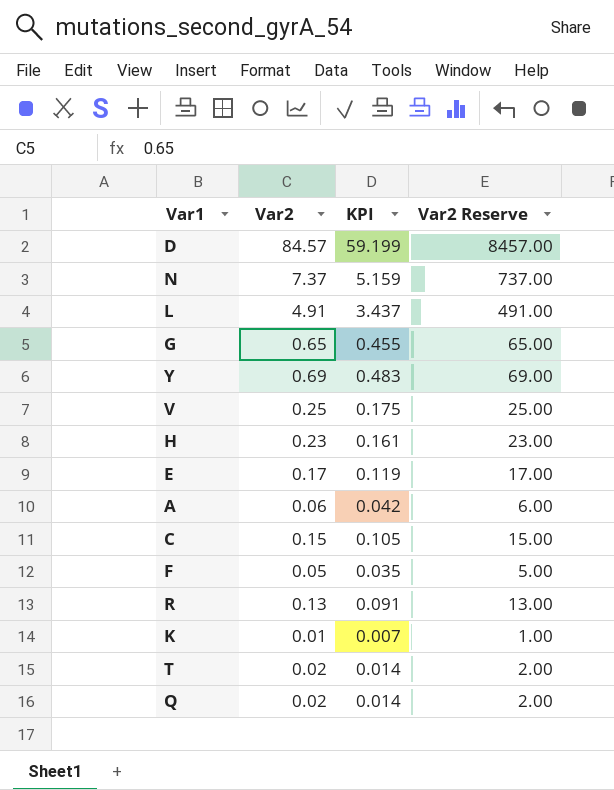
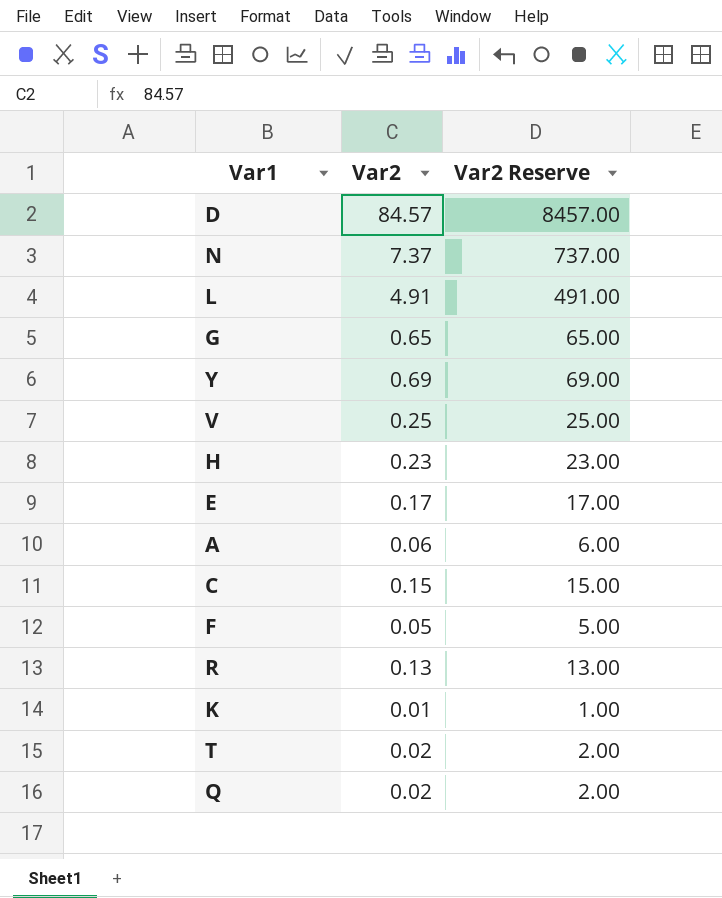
column KPI | formula: [Var2] * 0.7 -> none

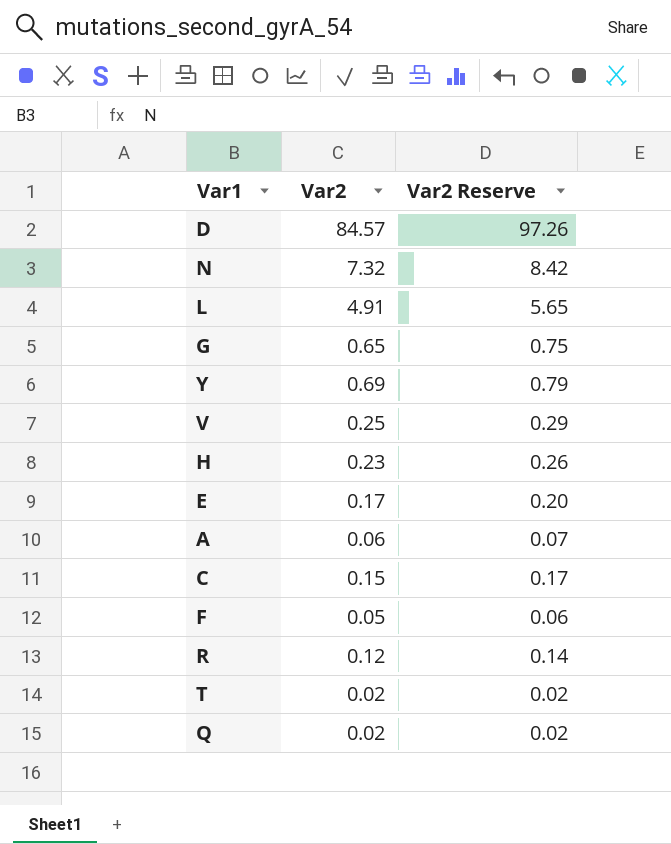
column Var2 Reserve | formula: [Var2] * 100 -> [Var2] * 1.15
row K: 0.01 | 1.00 -> none
N | Var2: 7.37 -> 7.32
R | Var2: 0.13 -> 0.12

